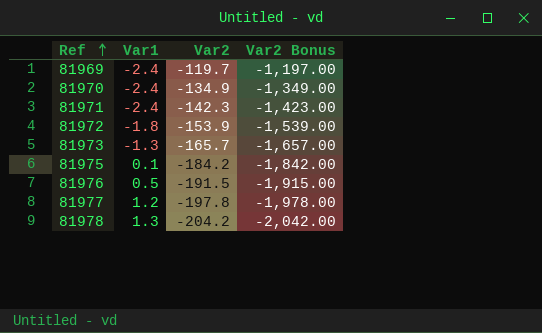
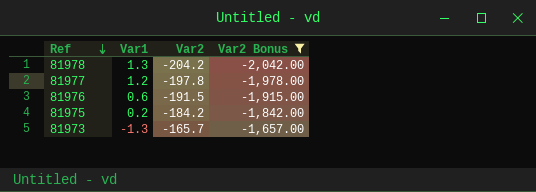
filter: none -> Var2 Bonus <= -1,657.00
row order: Ref ascending -> Ref descending
81976 | Var1: 0.5 -> 0.6
81975 | Var1: 0.1 -> 0.2

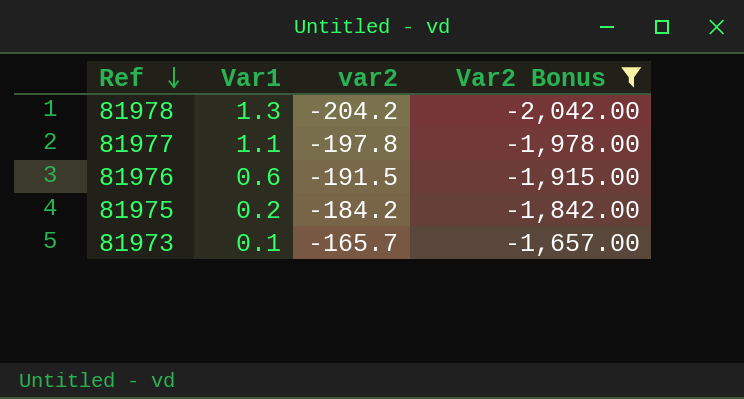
column name: Var2 -> var2
81977 | Var1: 1.2 -> 1.1
81973 | Var1: -1.3 -> 0.1

